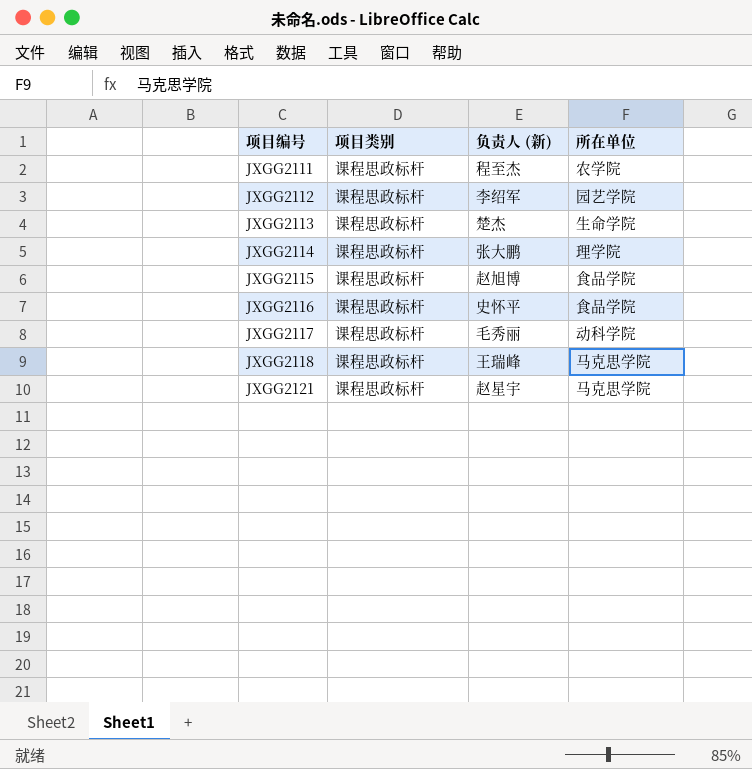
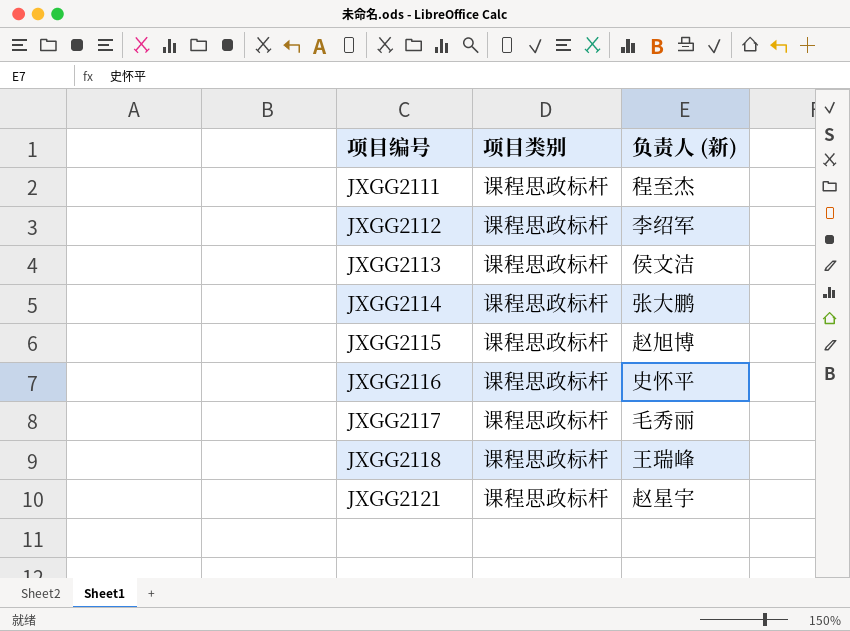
column 所在单位 | position: 4 -> none
JXGG2113 | 负责人 (新): 楚杰 -> 侯文洁

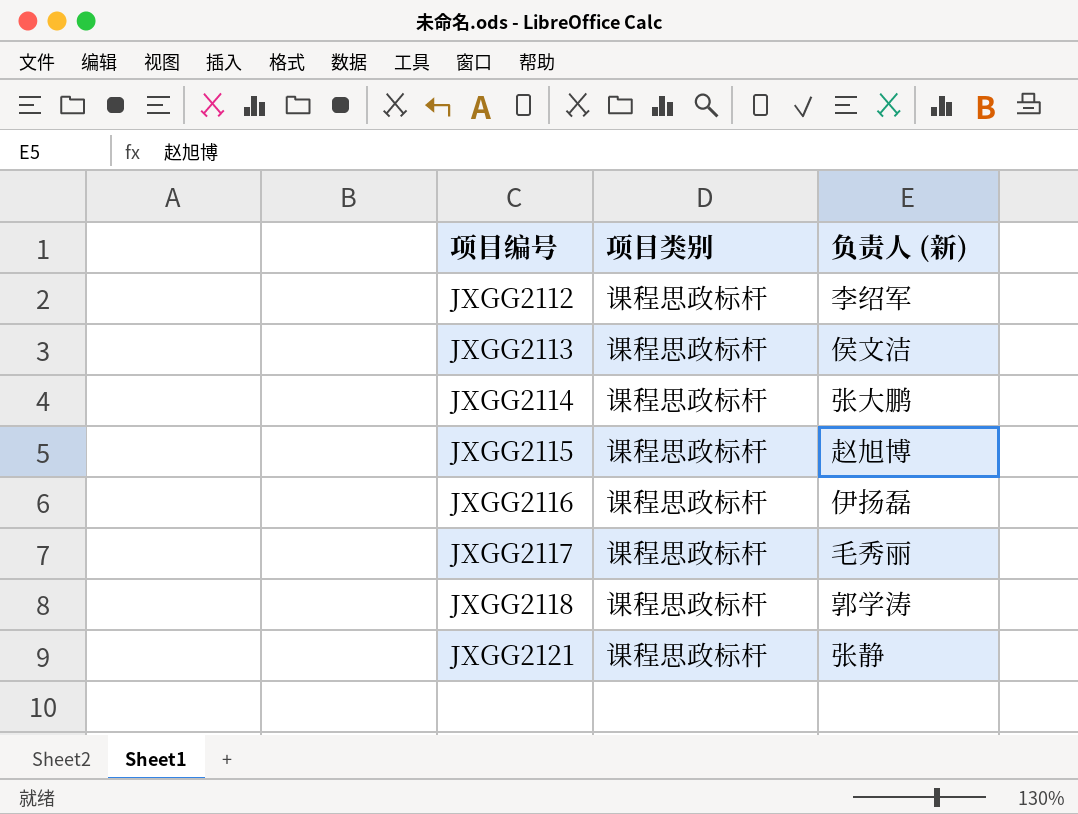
row JXGG2111: 课程思政标杆 | 程至杰 -> none
JXGG2116 | 负责人 (新): 史怀平 -> 伊扬磊
JXGG2118 | 负责人 (新): 王瑞峰 -> 郭学涛
JXGG2121 | 负责人 (新): 赵星宇 -> 张静

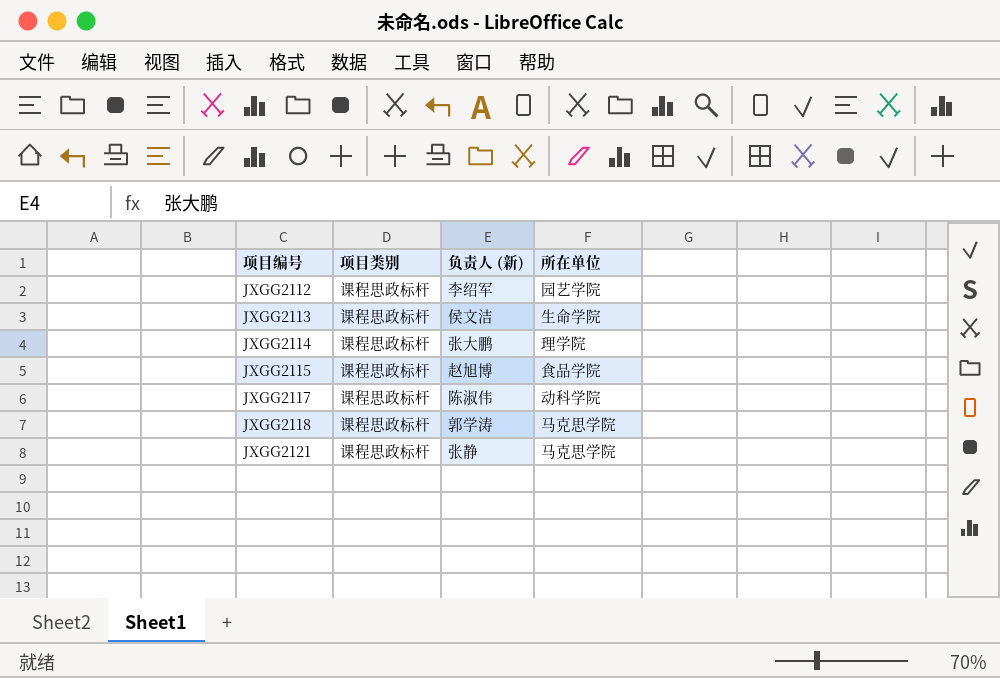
column 所在单位 | position: none -> 4
row JXGG2116: 课程思政标杆 | 伊扬磊 -> none
JXGG2117 | 负责人 (新): 毛秀丽 -> 陈淑伟

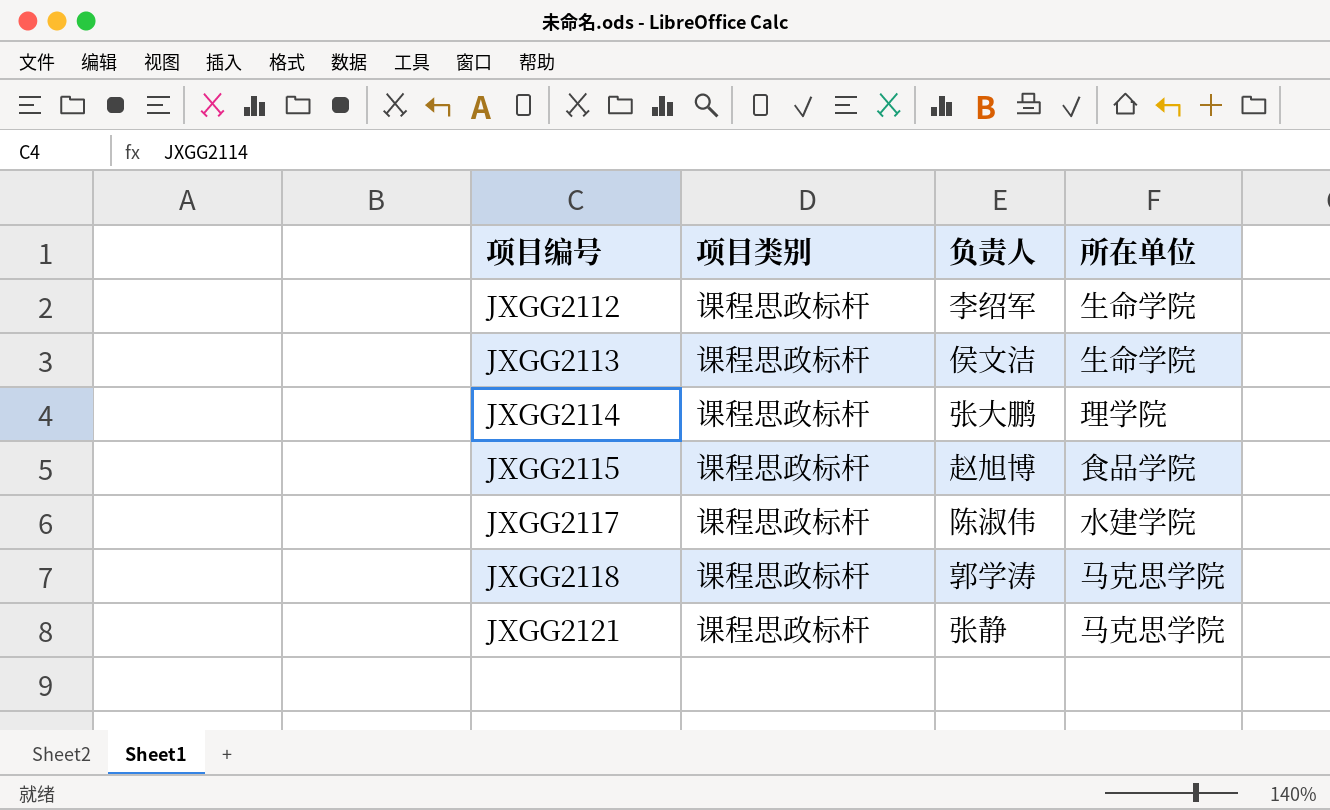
column name: 负责人 (新) -> 负责人
JXGG2112 | 所在单位: 园艺学院 -> 生命学院
JXGG2117 | 所在单位: 动科学院 -> 水建学院

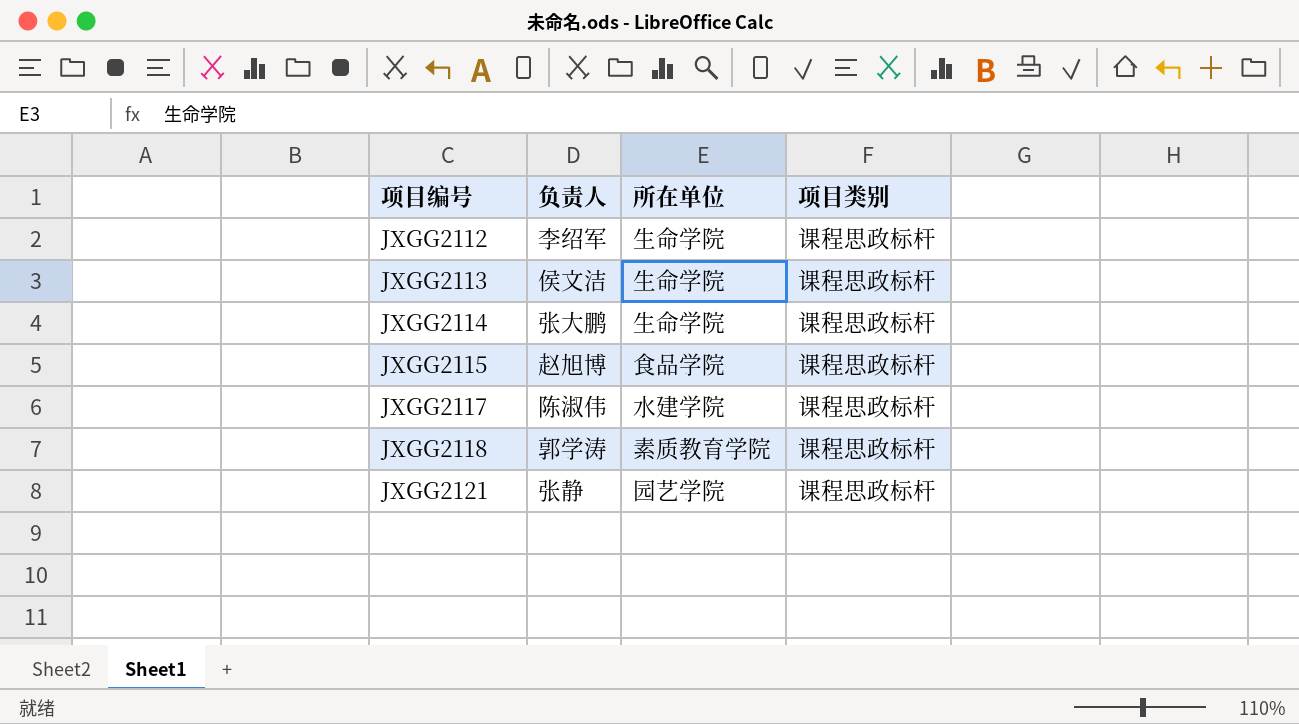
column 项目类别 | position: 2 -> 4
JXGG2114 | 所在单位: 理学院 -> 生命学院
JXGG2118 | 所在单位: 马克思学院 -> 素质教育学院
JXGG2121 | 所在单位: 马克思学院 -> 园艺学院

